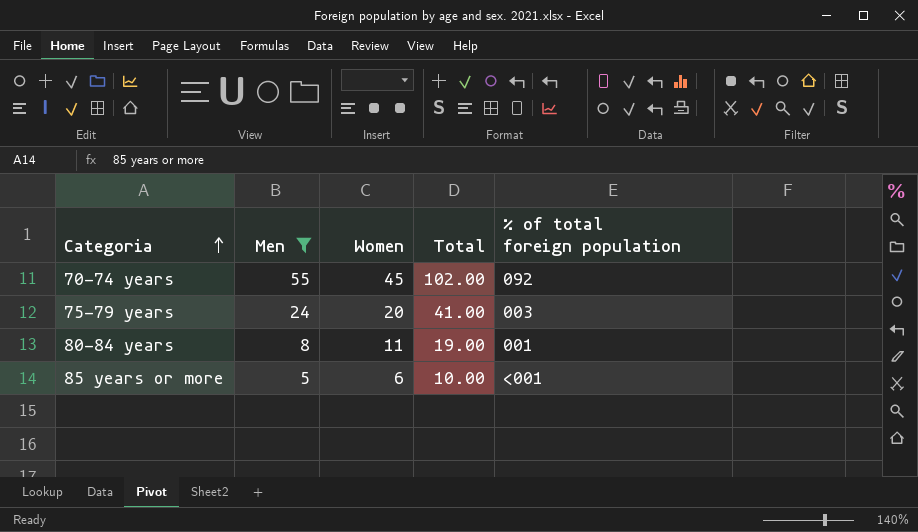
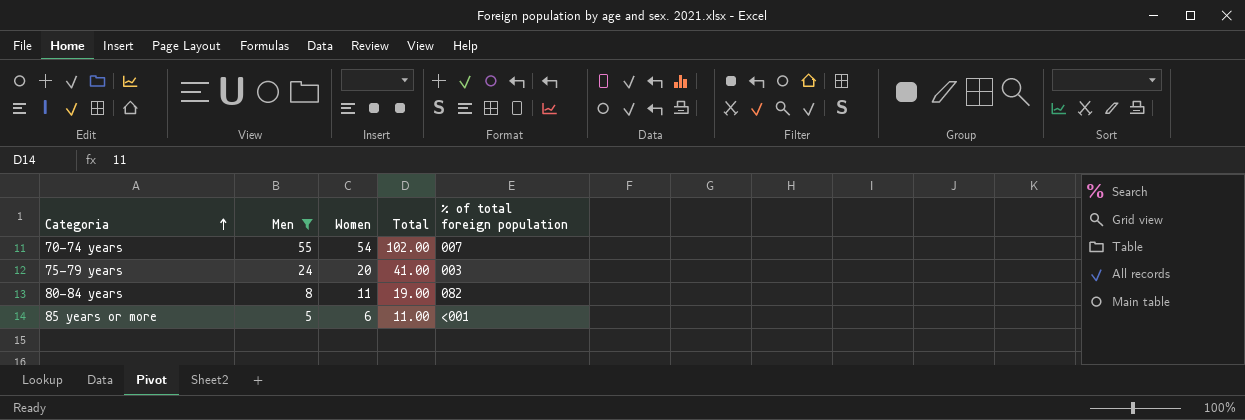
70-74 years | Women: 45 -> 54
70-74 years | % of total foreign population: 092 -> 007
80-84 years | % of total foreign population: 001 -> 082
85 years or more | Total: 10.00 -> 11.00

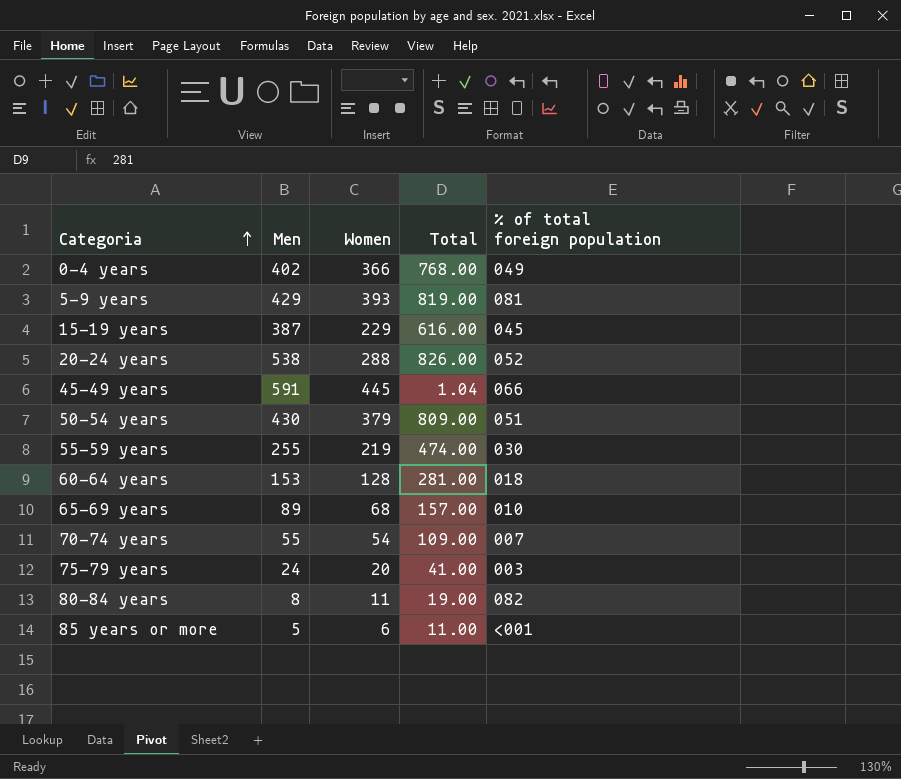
filter: Men <= 55 -> none
70-74 years | Total: 102.00 -> 109.00

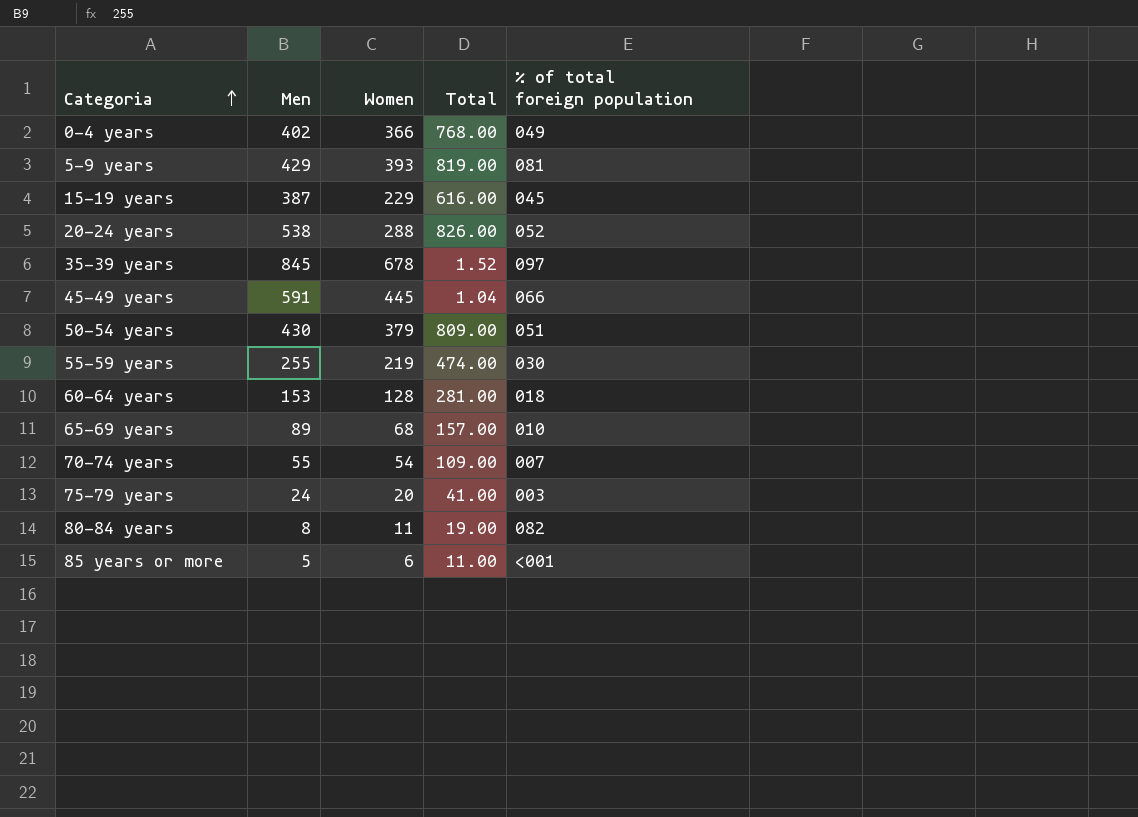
row 35-39 years: none -> 845 | 678 | 1.52 | 097

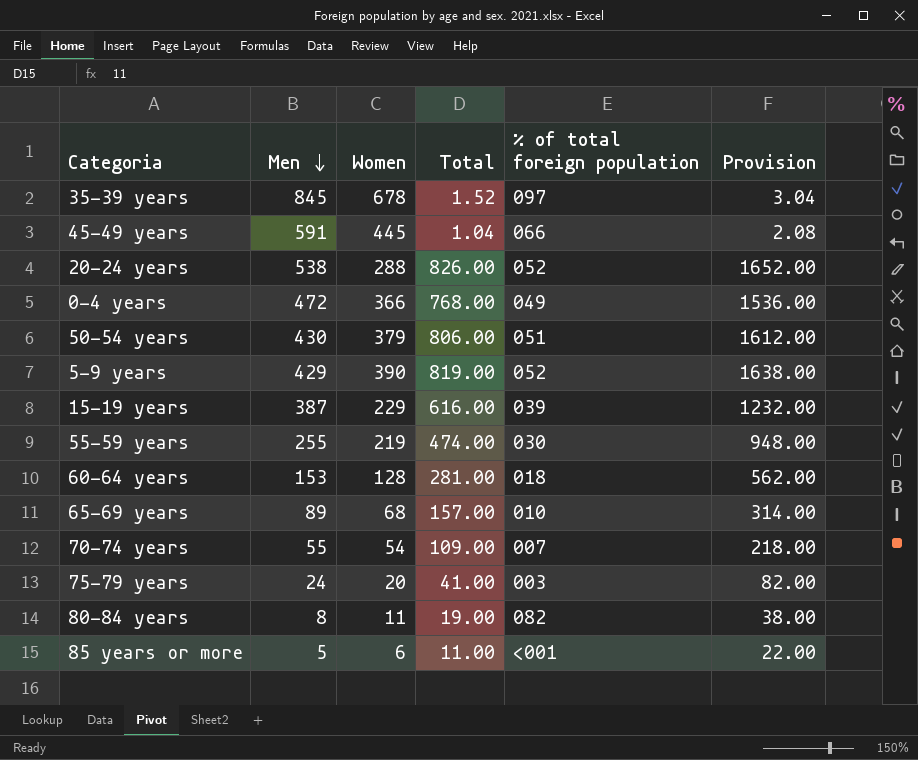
row order: Categoria ascending -> Men descending
column Provision | formula: none -> [Total] * 2
0-4 years | Men: 402 -> 472
50-54 years | Total: 809.00 -> 806.00
5-9 years | Women: 393 -> 390
5-9 years | % of total foreign population: 081 -> 052
15-19 years | % of total foreign population: 045 -> 039

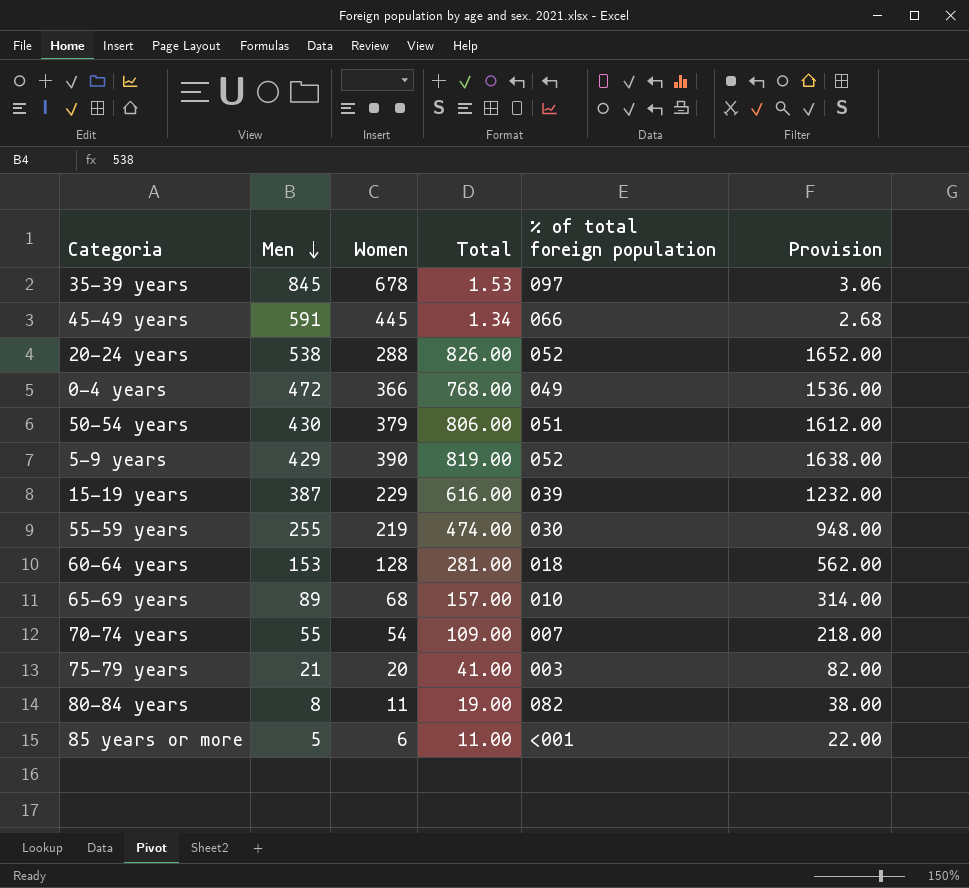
35-39 years | Total: 1.52 -> 1.53
35-39 years | Provision: 3.04 -> 3.06
45-49 years | Total: 1.04 -> 1.34
45-49 years | Provision: 2.08 -> 2.68
75-79 years | Men: 24 -> 21

